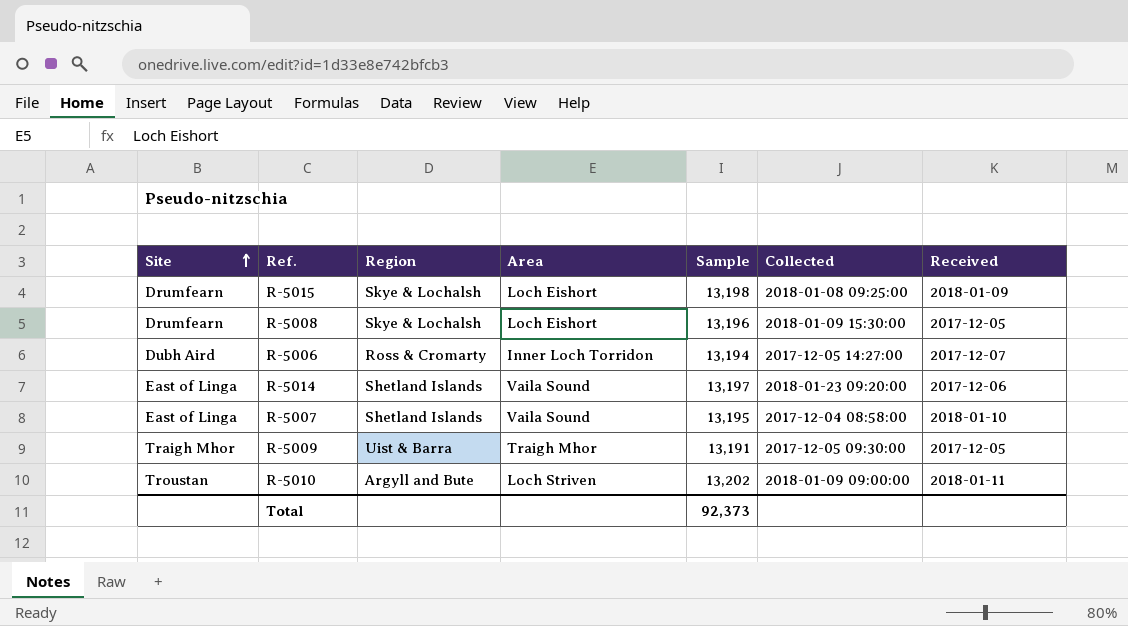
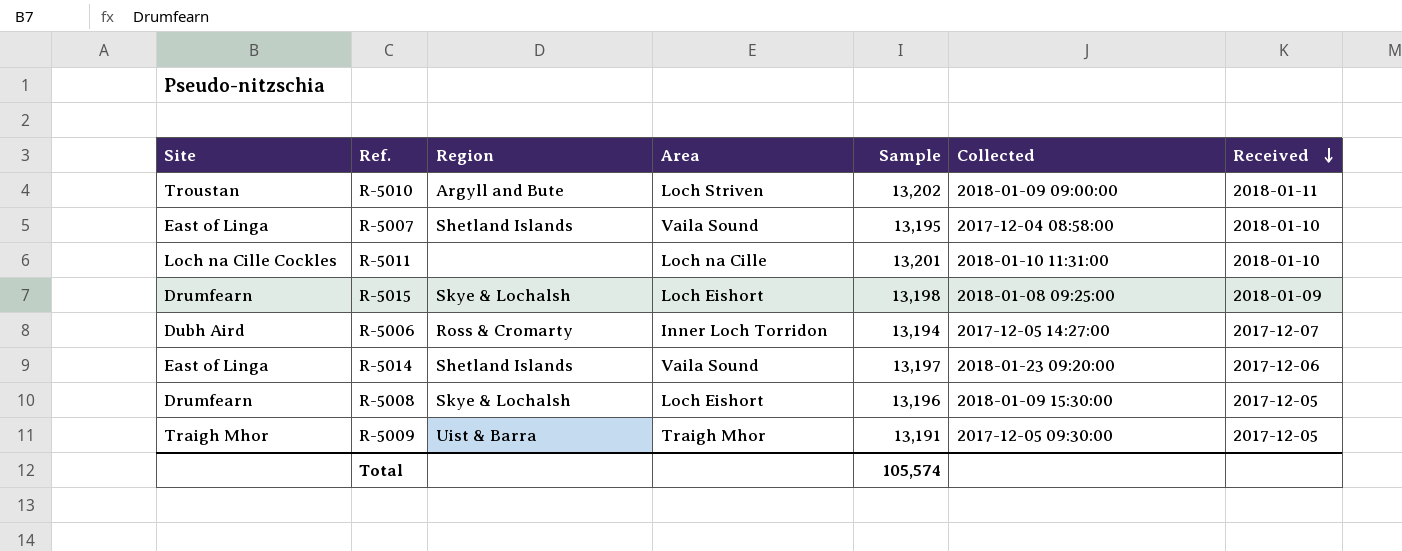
row order: Site ascending -> Received descending
row R-5011: none -> Loch na Cille Cockles | none | Loch na Cille | 13,201 | 2018-01-10 11:31:00 | 2018-01-10
Total | Sample: 92,373 -> 105,574

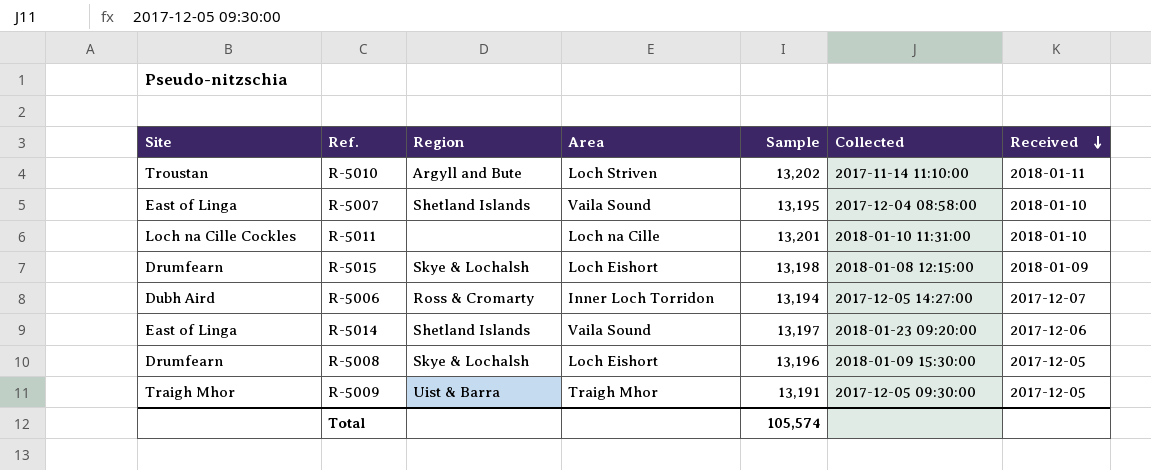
R-5010 | Collected: 2018-01-09 09:00:00 -> 2017-11-14 11:10:00
R-5015 | Collected: 2018-01-08 09:25:00 -> 2018-01-08 12:15:00

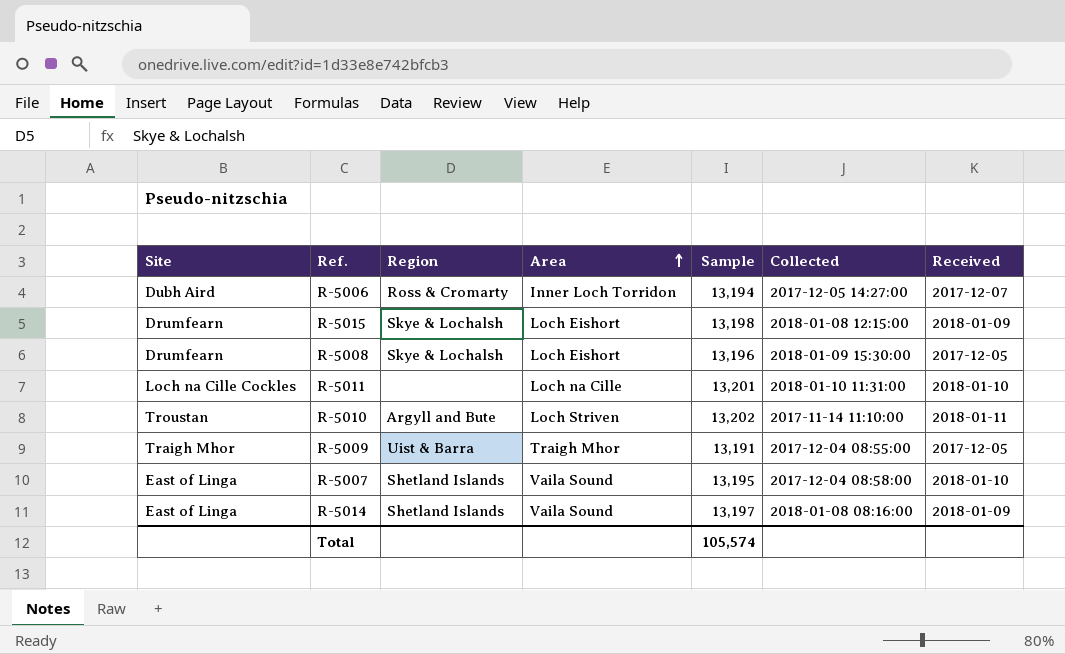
row order: Received descending -> Area ascending
R-5009 | Collected: 2017-12-05 09:30:00 -> 2017-12-04 08:55:00
R-5014 | Collected: 2018-01-23 09:20:00 -> 2018-01-08 08:16:00
R-5014 | Received: 2017-12-06 -> 2018-01-09

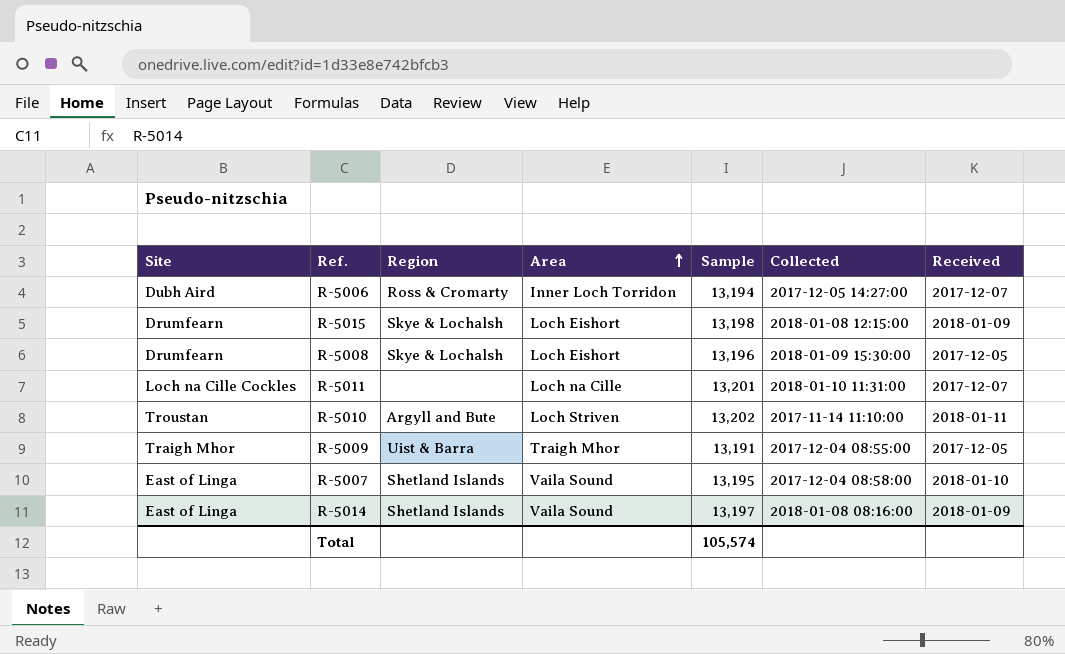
R-5011 | Received: 2018-01-10 -> 2017-12-07

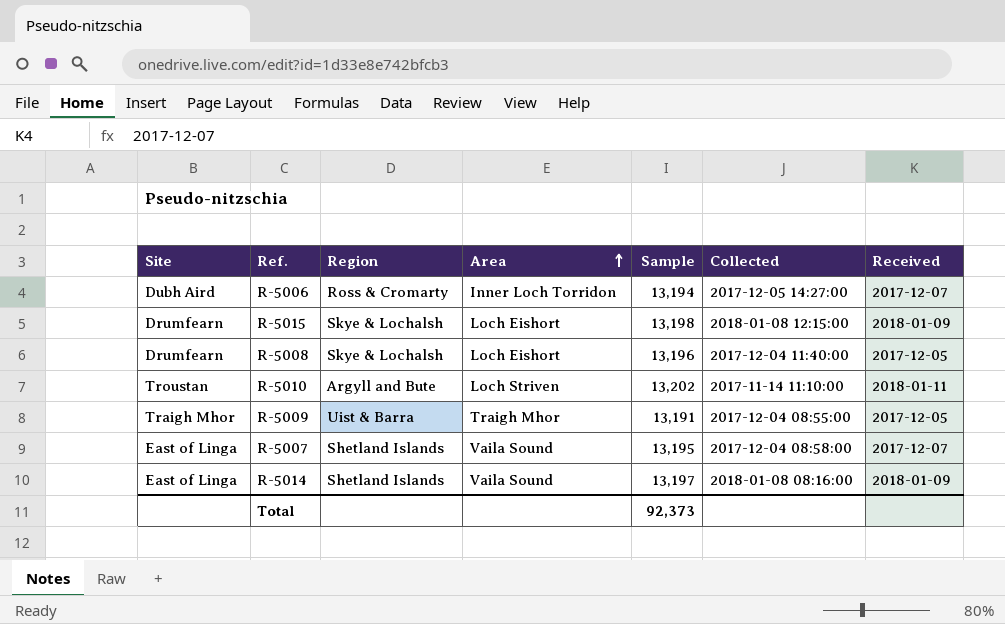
row R-5011: Loch na Cille Cockles | none | Loch na Cille | 13,201 | 2018-01-10 11:31:00 | 2017-12-07 -> none
R-5008 | Collected: 2018-01-09 15:30:00 -> 2017-12-04 11:40:00
R-5007 | Received: 2018-01-10 -> 2017-12-07
Total | Sample: 105,574 -> 92,373

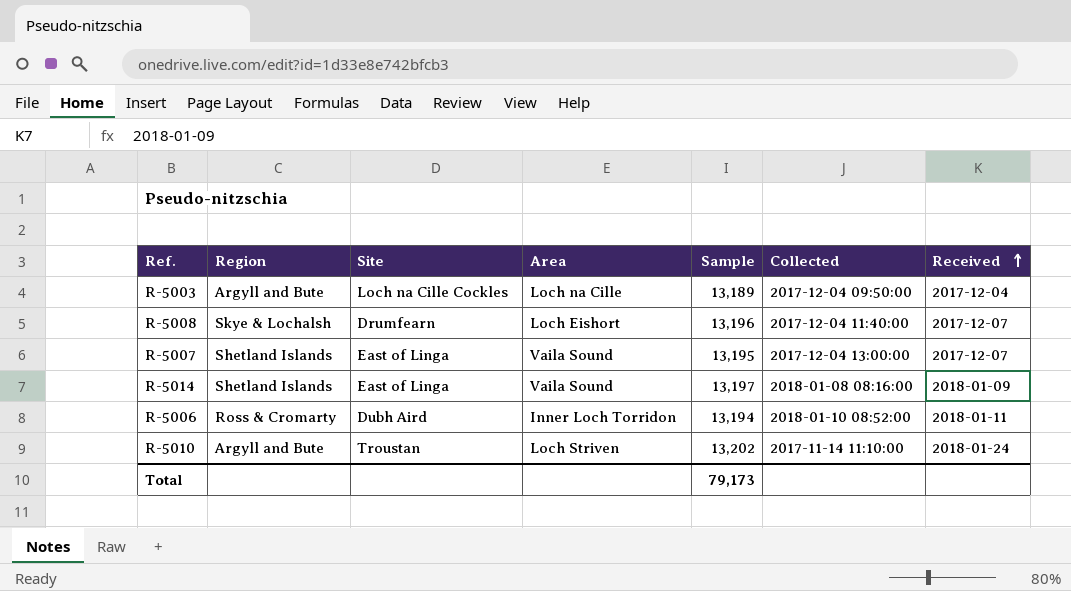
row order: Area ascending -> Received ascending
column Site | position: 1 -> 3
row R-5015: Drumfearn | Skye & Lochalsh | Loch Eishort | 13,198 | 2018-01-08 12:15:00 | 2018-01-09 -> none
row R-5009: Traigh Mhor | Uist & Barra | Traigh Mhor | 13,191 | 2017-12-04 08:55:00 | 2017-12-05 -> none
row R-5003: none -> Argyll and Bute | Loch na Cille Cockles | Loch na Cille | 13,189 | 2017-12-04 09:50:00 | 2017-12-04
R-5008 | Received: 2017-12-05 -> 2017-12-07
R-5007 | Collected: 2017-12-04 08:58:00 -> 2017-12-04 13:00:00
R-5006 | Collected: 2017-12-05 14:27:00 -> 2018-01-10 08:52:00
R-5006 | Received: 2017-12-07 -> 2018-01-11
R-5010 | Received: 2018-01-11 -> 2018-01-24
Total | Sample: 92,373 -> 79,173

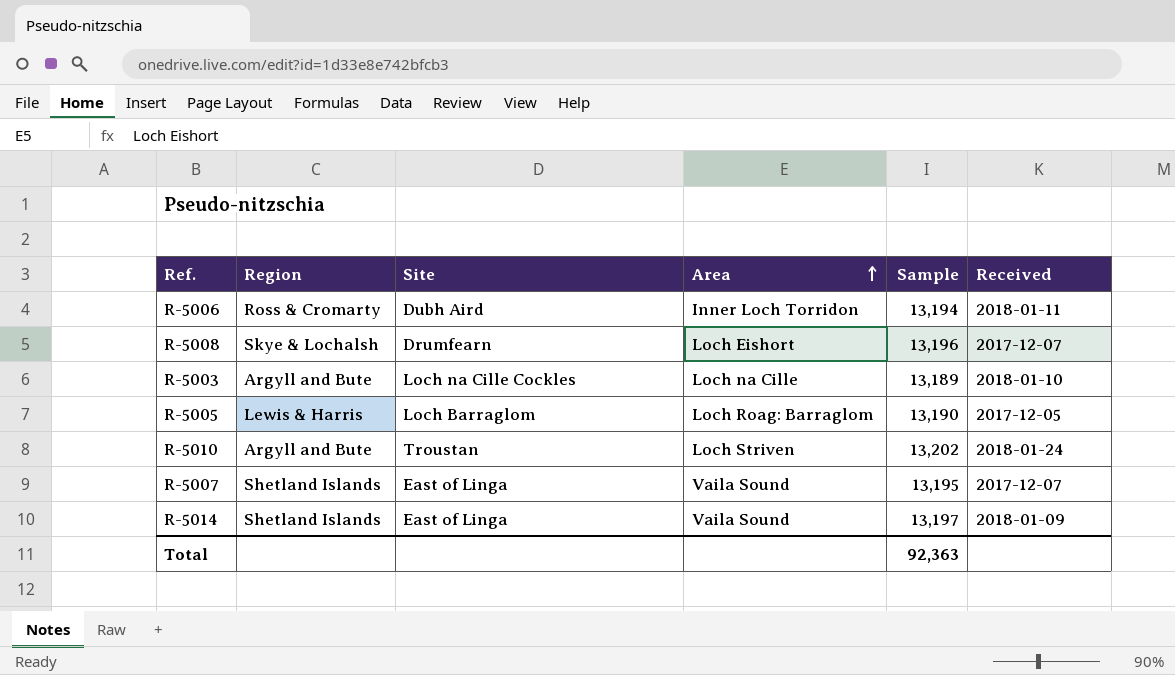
row order: Received ascending -> Area ascending
column Collected | position: 6 -> none
R-5003 | Received: 2017-12-04 -> 2018-01-10
row R-5005: none -> Lewis & Harris | Loch Barraglom | Loch Roag: Barraglom | 13,190 | 2017-12-05
Total | Sample: 79,173 -> 92,363

